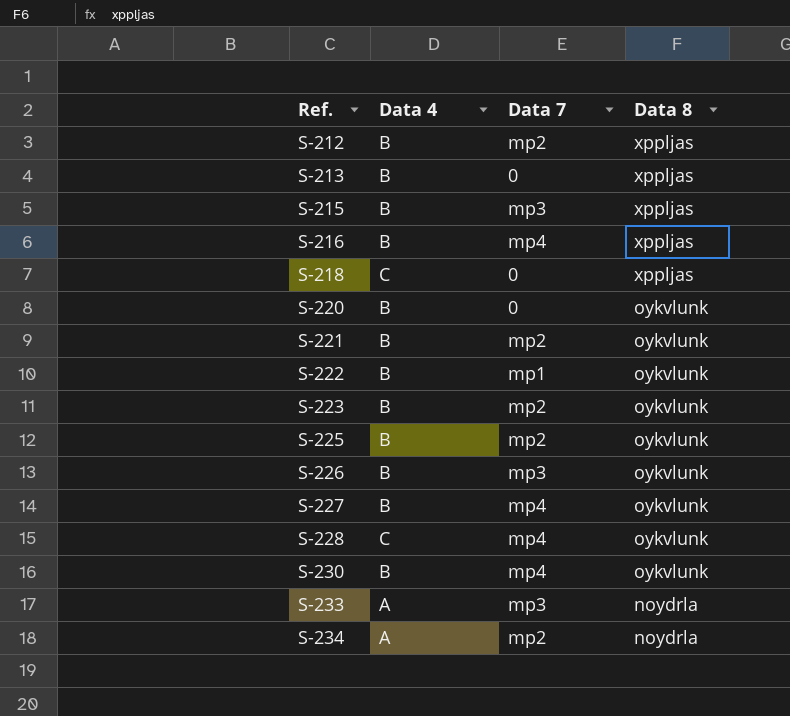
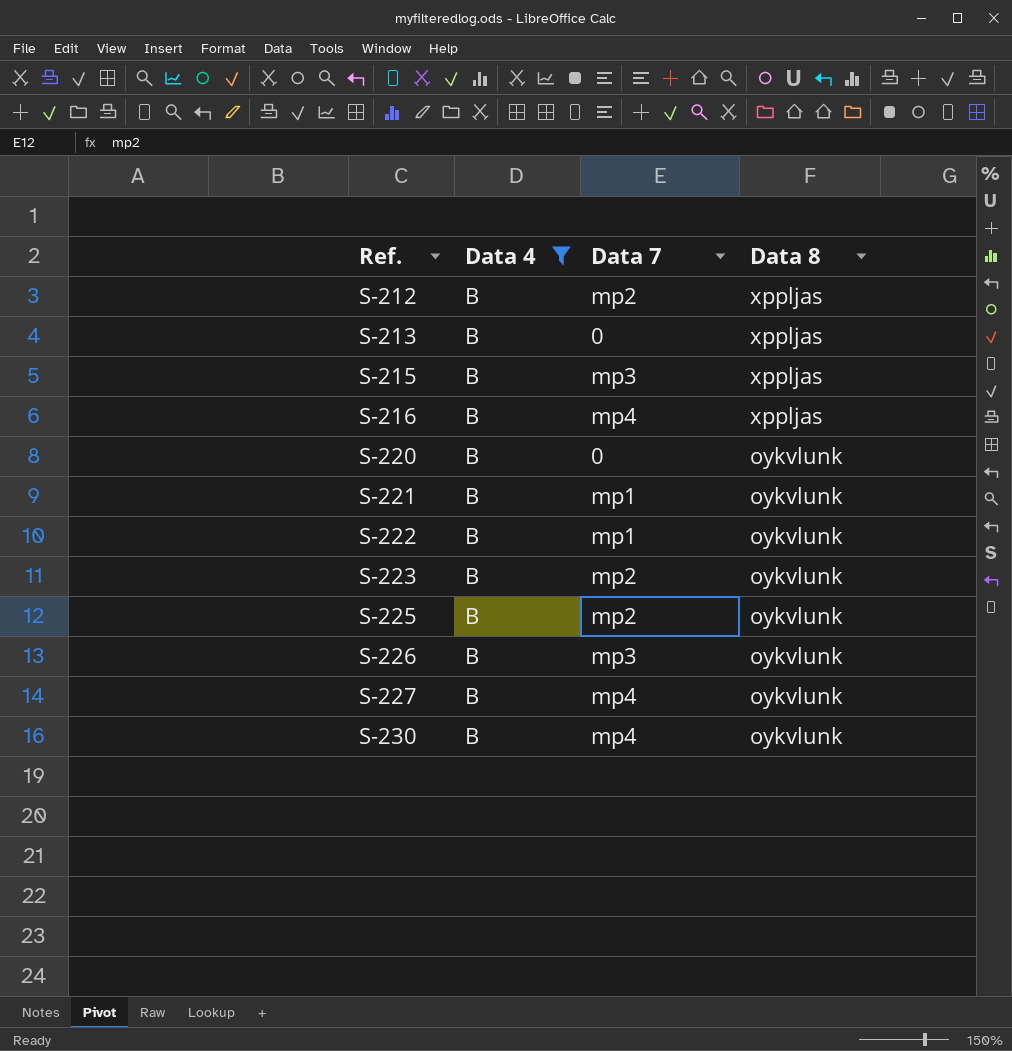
filter: none -> Data 4 = B
S-221 | Data 7: mp2 -> mp1

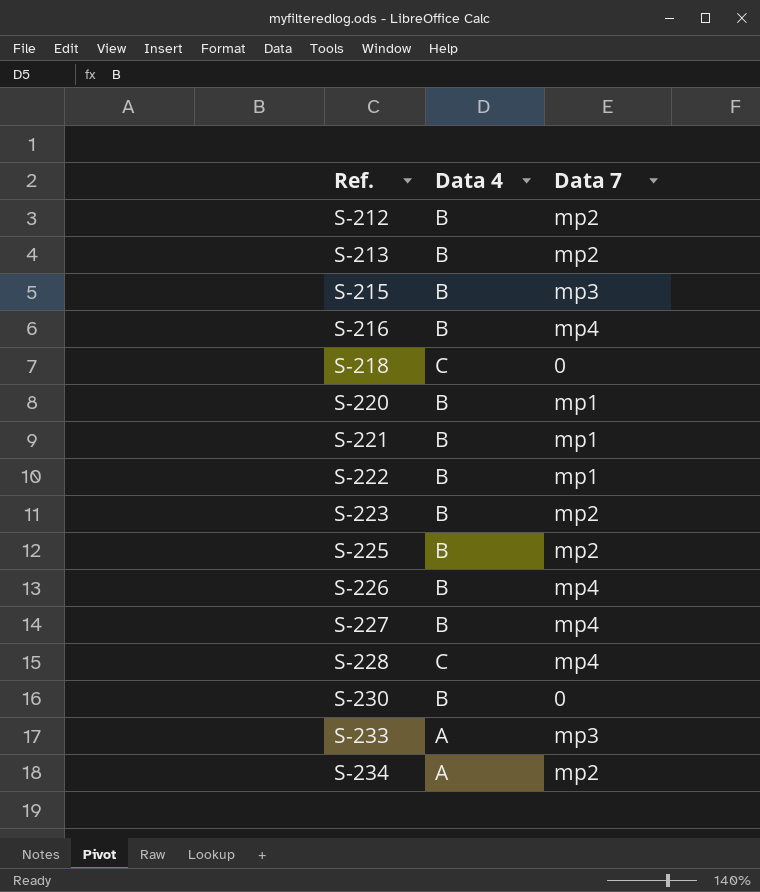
filter: Data 4 = B -> none
column Data 8 | position: 4 -> none
S-213 | Data 7: 0 -> mp2
S-220 | Data 7: 0 -> mp1
S-226 | Data 7: mp3 -> mp4
S-230 | Data 7: mp4 -> 0

